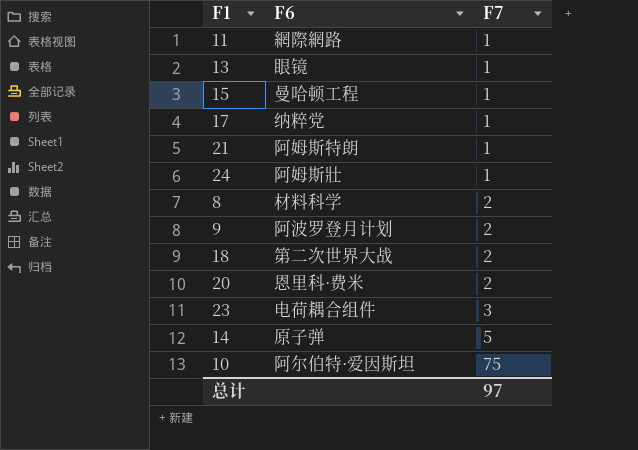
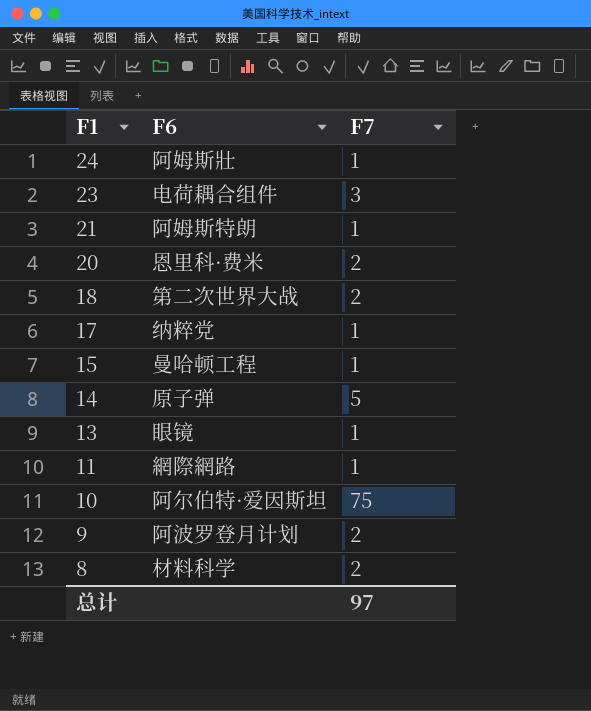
row order: F7 ascending -> F1 descending

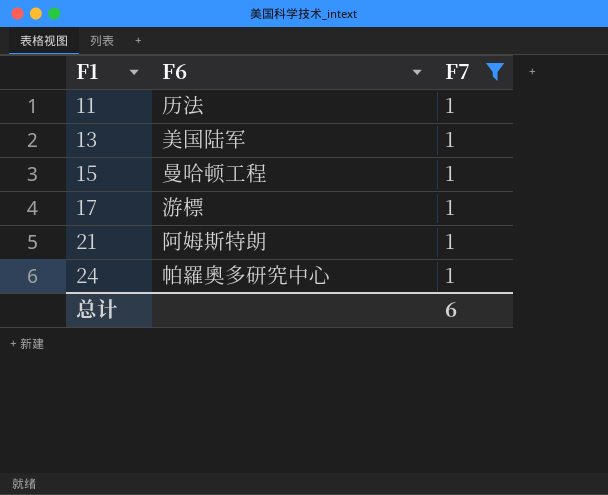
filter: none -> F7 = 1
row order: F1 descending -> F1 ascending
11 | F6: 網際網路 -> 历法
13 | F6: 眼镜 -> 美国陆军
17 | F6: 纳粹党 -> 游標
24 | F6: 阿姆斯壯 -> 帕羅奧多研究中心
总计 | F7: 97 -> 6

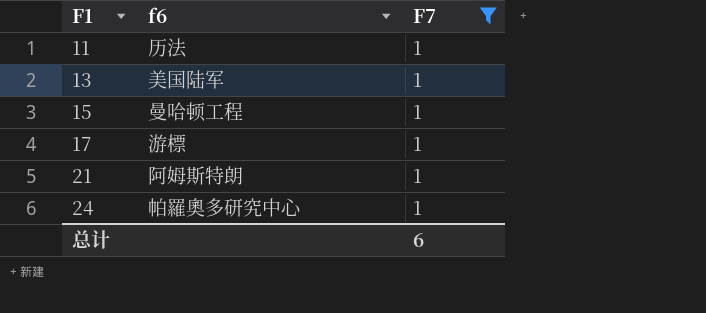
column name: F6 -> f6

